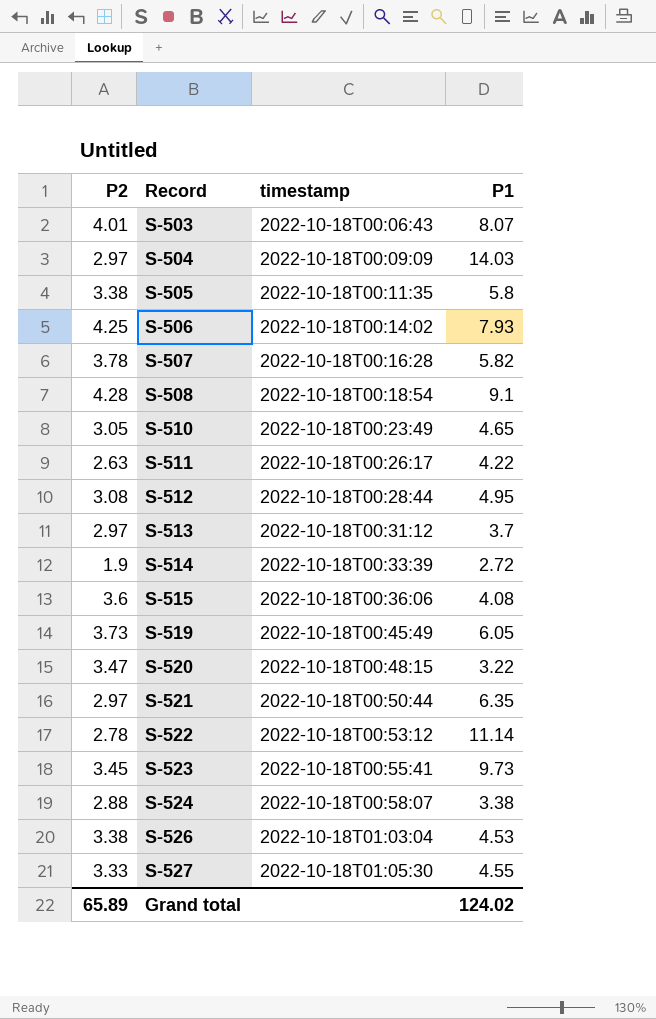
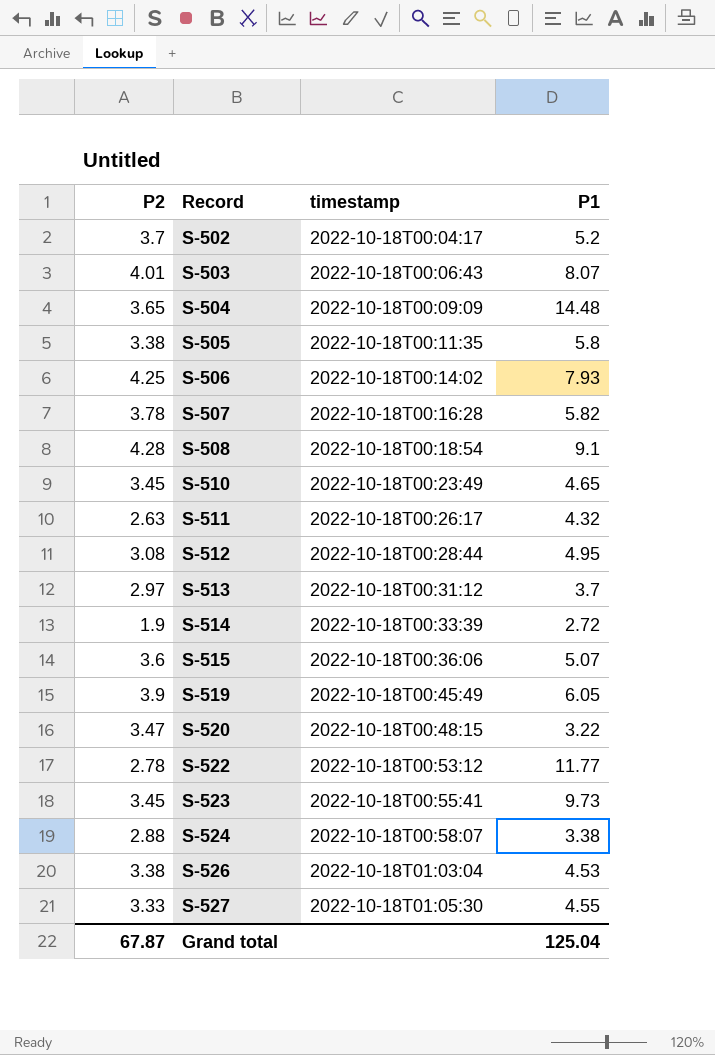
row S-521: 2.97 | 2022-10-18T00:50:44 | 6.35 -> none
row S-502: none -> 3.7 | 2022-10-18T00:04:17 | 5.2
S-504 | P2: 2.97 -> 3.65
S-504 | P1: 14.03 -> 14.48
S-510 | P2: 3.05 -> 3.45
S-511 | P1: 4.22 -> 4.32
S-515 | P1: 4.08 -> 5.07
S-519 | P2: 3.73 -> 3.9
S-522 | P1: 11.14 -> 11.77
Grand total | P2: 65.89 -> 67.87
Grand total | P1: 124.02 -> 125.04

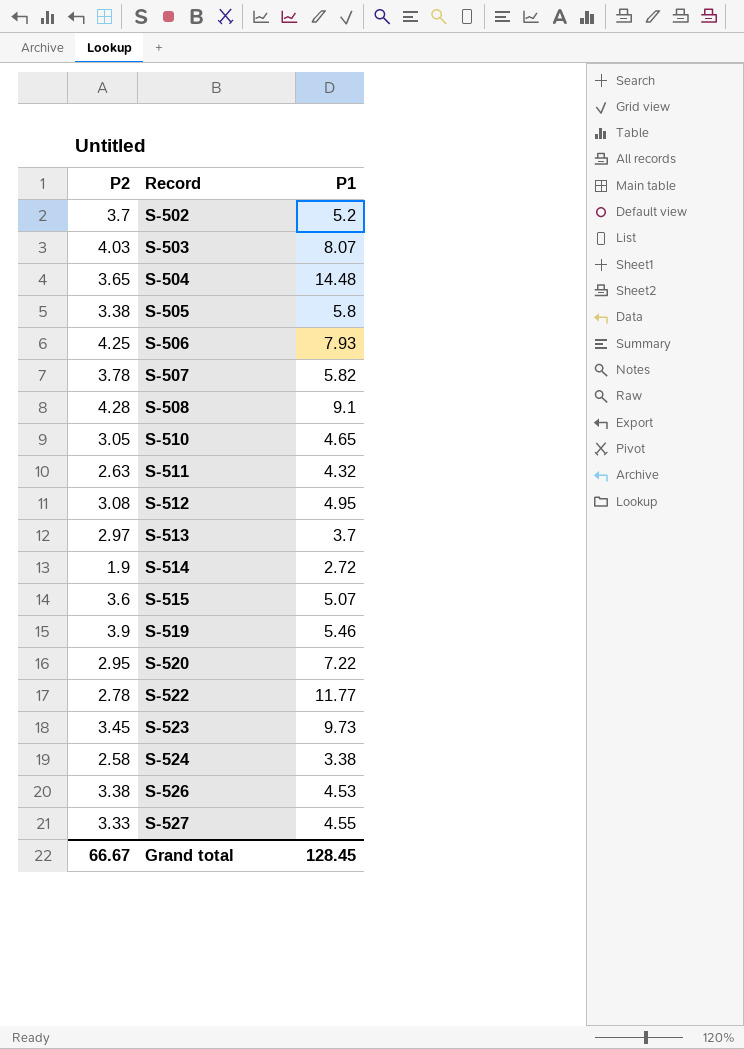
column timestamp | position: 3 -> none
S-503 | P2: 4.01 -> 4.03
S-510 | P2: 3.45 -> 3.05
S-519 | P1: 6.05 -> 5.46
S-520 | P2: 3.47 -> 2.95
S-520 | P1: 3.22 -> 7.22
S-524 | P2: 2.88 -> 2.58
Grand total | P2: 67.87 -> 66.67
Grand total | P1: 125.04 -> 128.45

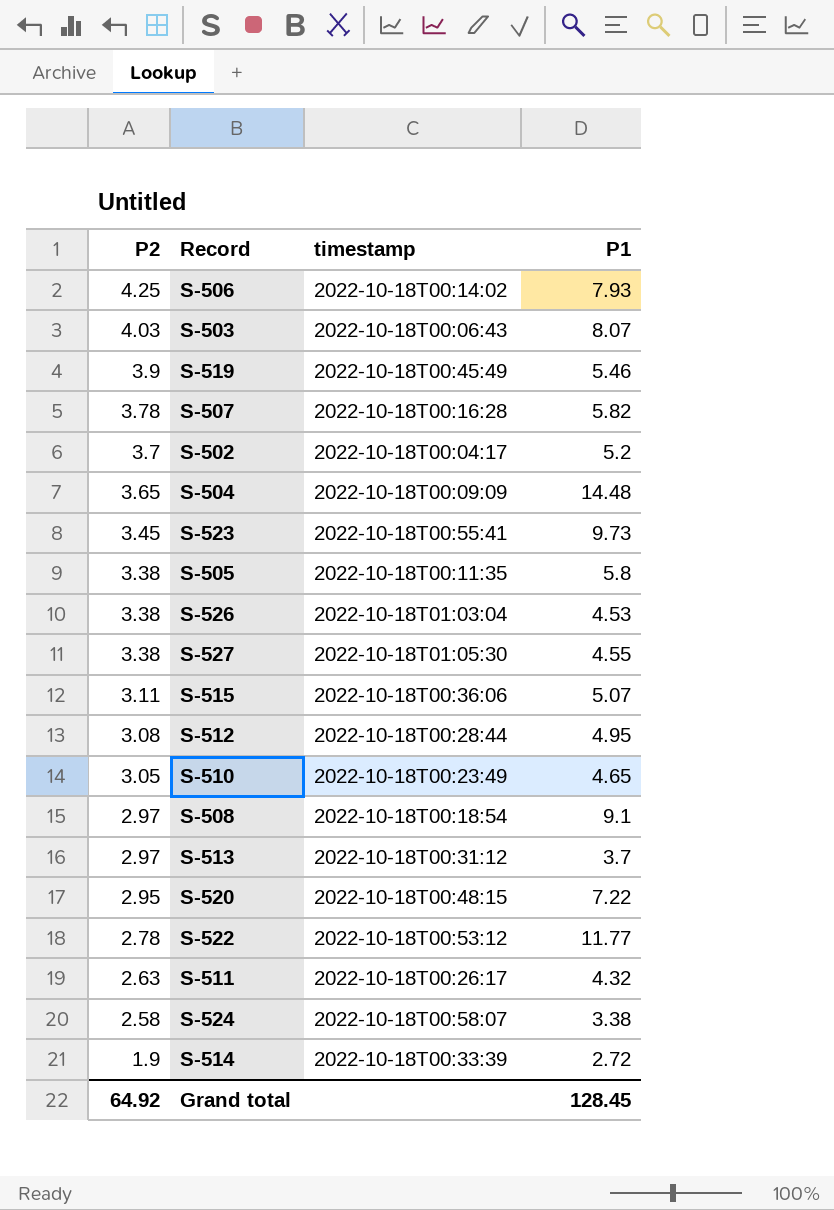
row order: Record ascending -> P2 descending
column timestamp | position: none -> 3
S-527 | P2: 3.33 -> 3.38
S-515 | P2: 3.6 -> 3.11
S-508 | P2: 4.28 -> 2.97
Grand total | P2: 66.67 -> 64.92

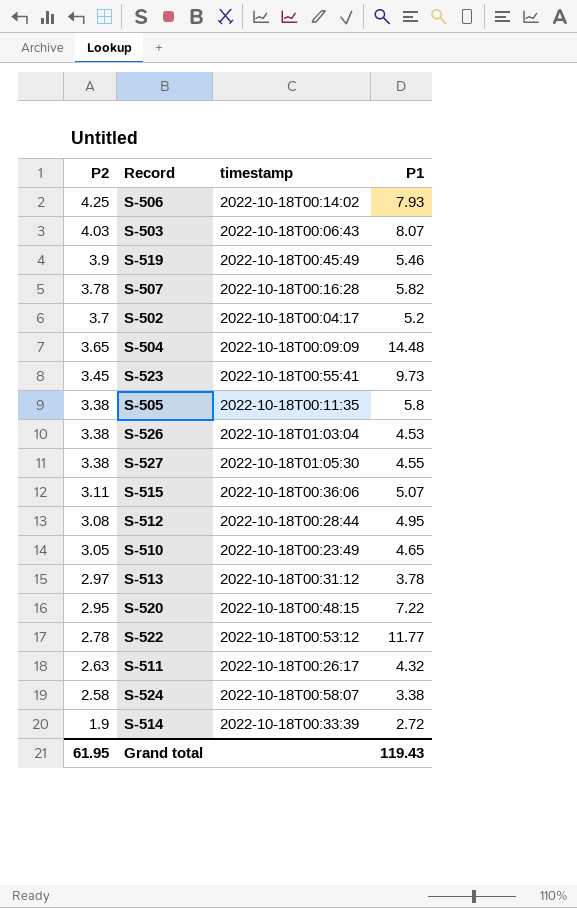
row S-508: 2.97 | 2022-10-18T00:18:54 | 9.1 -> none
S-513 | P1: 3.7 -> 3.78
Grand total | P2: 64.92 -> 61.95
Grand total | P1: 128.45 -> 119.43

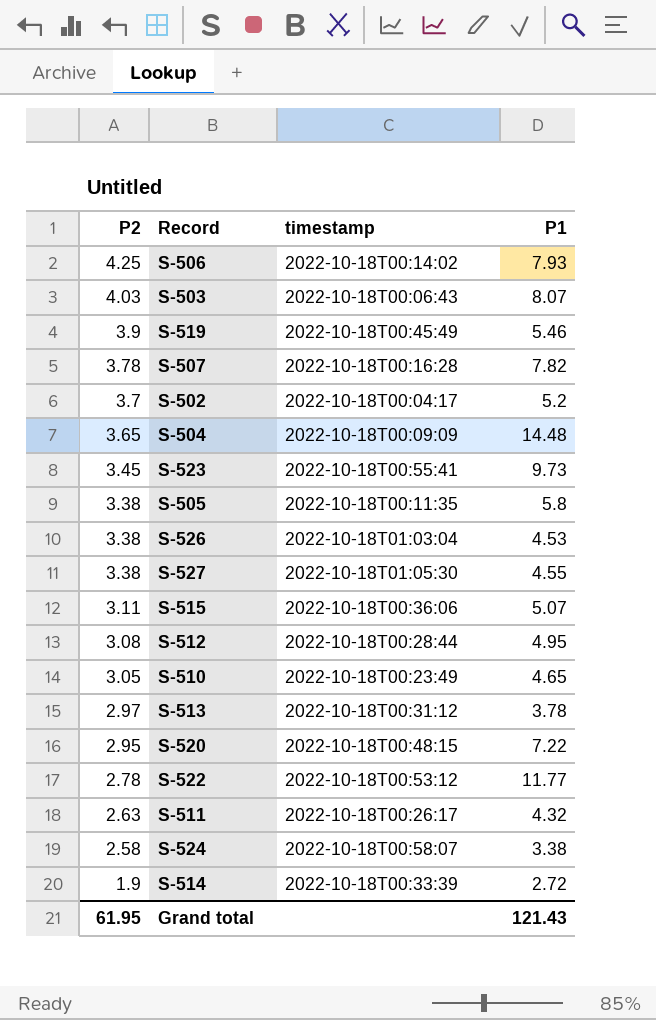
S-507 | P1: 5.82 -> 7.82
Grand total | P1: 119.43 -> 121.43

